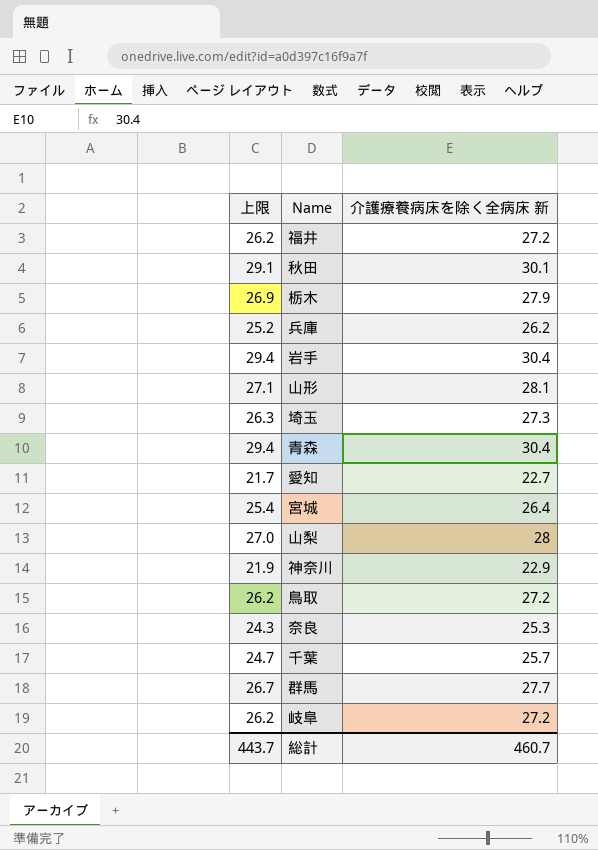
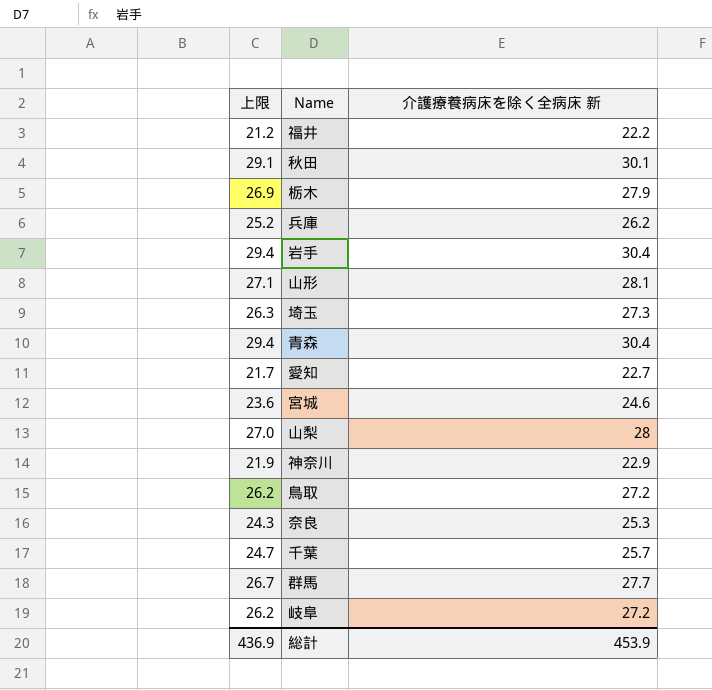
福井 | 上限: 26.2 -> 21.2
福井 | 介護療養病床を除く全病床 新: 27.2 -> 22.2
宮城 | 上限: 25.4 -> 23.6
宮城 | 介護療養病床を除く全病床 新: 26.4 -> 24.6
総計 | 上限: 443.7 -> 436.9
総計 | 介護療養病床を除く全病床 新: 460.7 -> 453.9

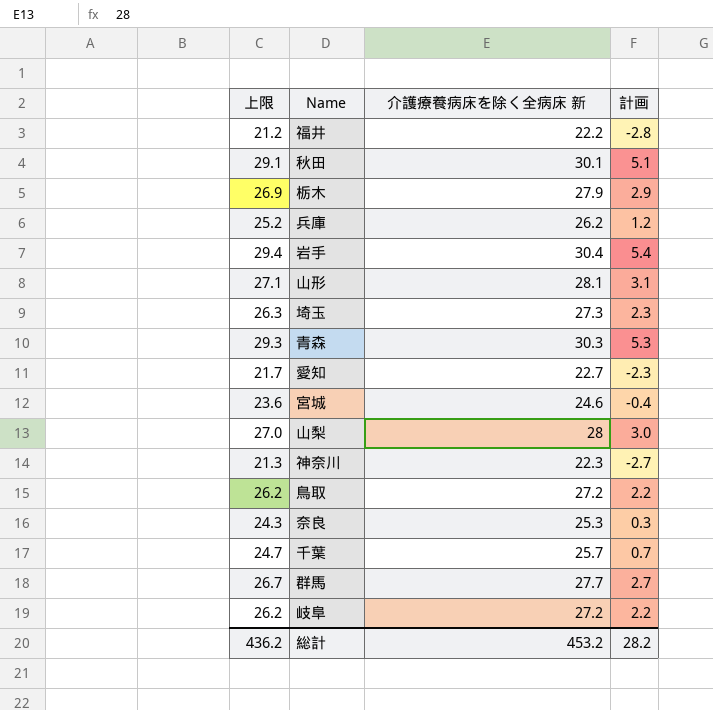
column 計画 | formula: none -> [介護療養病床を除く全病床 新] - 25
青森 | 上限: 29.4 -> 29.3
青森 | 介護療養病床を除く全病床 新: 30.4 -> 30.3
神奈川 | 上限: 21.9 -> 21.3
神奈川 | 介護療養病床を除く全病床 新: 22.9 -> 22.3
総計 | 上限: 436.9 -> 436.2
総計 | 介護療養病床を除く全病床 新: 453.9 -> 453.2

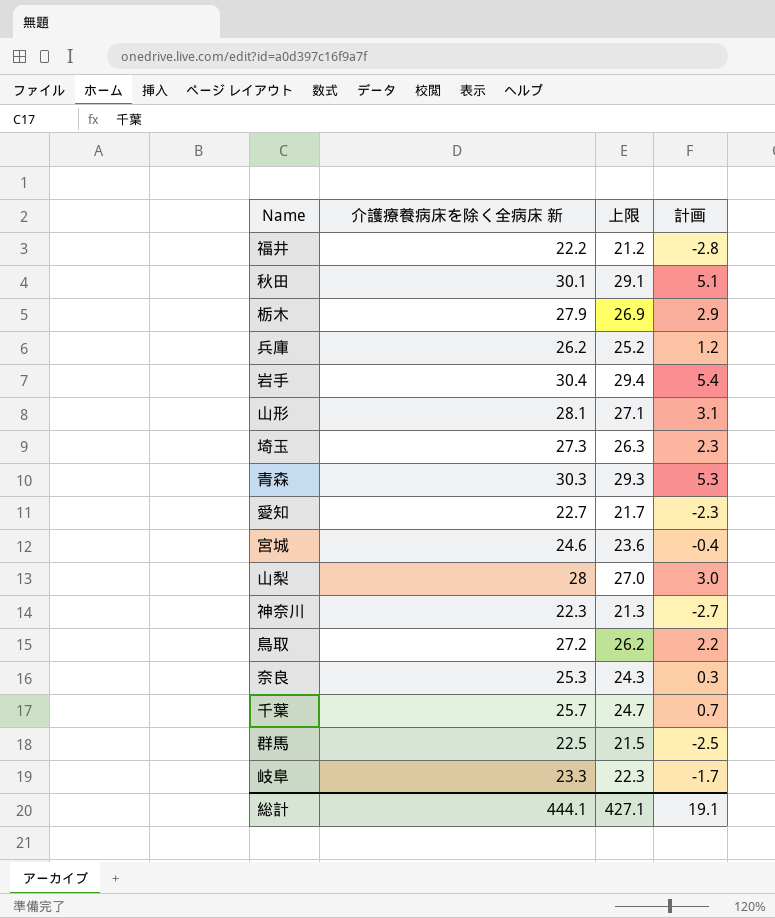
column 上限 | position: 1 -> 3
群馬 | 介護療養病床を除く全病床 新: 27.7 -> 22.5
群馬 | 上限: 26.7 -> 21.5
群馬 | 計画: 2.7 -> -2.5
岐阜 | 介護療養病床を除く全病床 新: 27.2 -> 23.3
岐阜 | 上限: 26.2 -> 22.3
岐阜 | 計画: 2.2 -> -1.7
総計 | 介護療養病床を除く全病床 新: 453.2 -> 444.1
総計 | 上限: 436.2 -> 427.1
総計 | 計画: 28.2 -> 19.1

